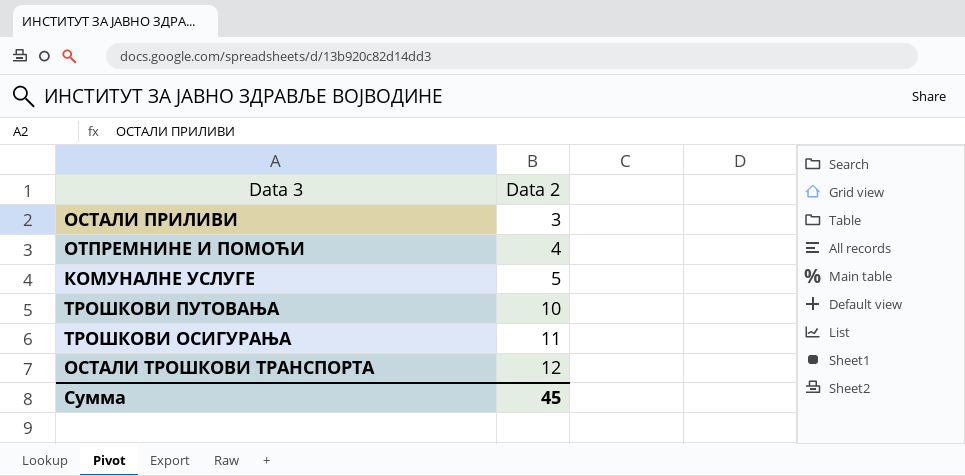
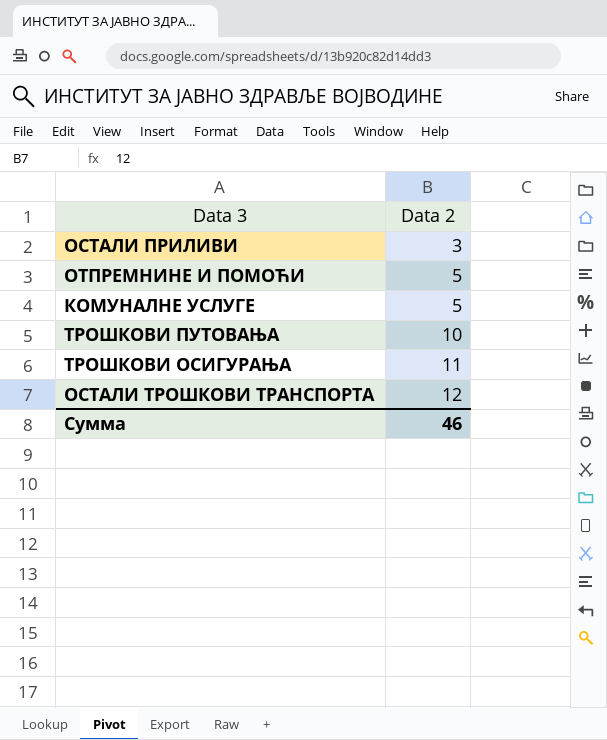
ОТПРЕМНИНЕ И ПОМОЋИ | Data 2: 4 -> 5
Сумма | Data 2: 45 -> 46

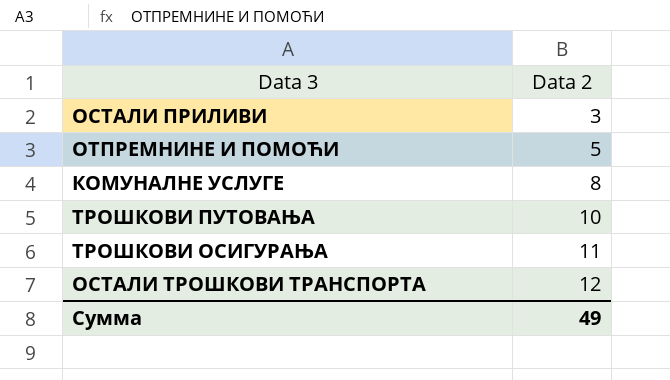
КОМУНАЛНЕ УСЛУГЕ | Data 2: 5 -> 8
Сумма | Data 2: 46 -> 49

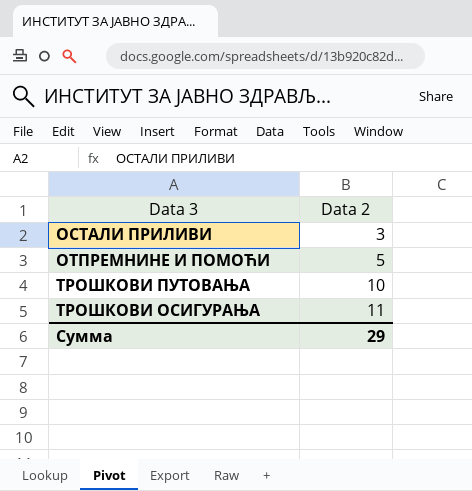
row КОМУНАЛНЕ УСЛУГЕ: 8 -> none
row ОСТАЛИ ТРОШКОВИ ТРАНСПОРТА: 12 -> none
Сумма | Data 2: 49 -> 29

